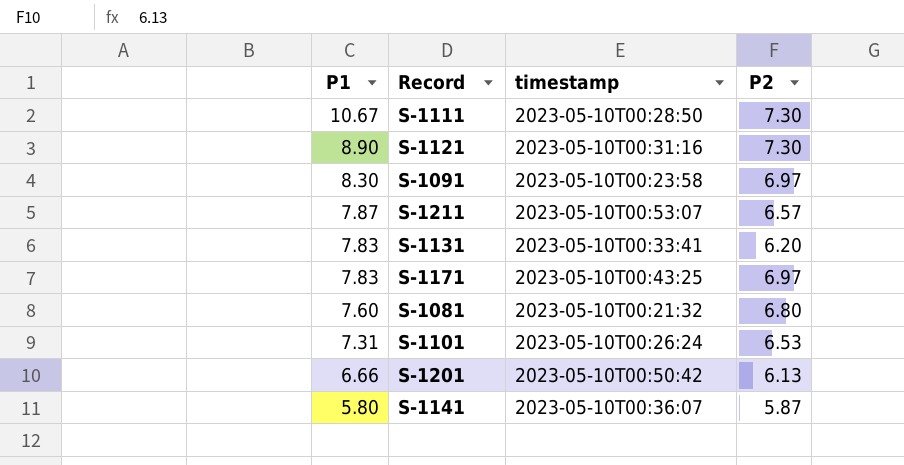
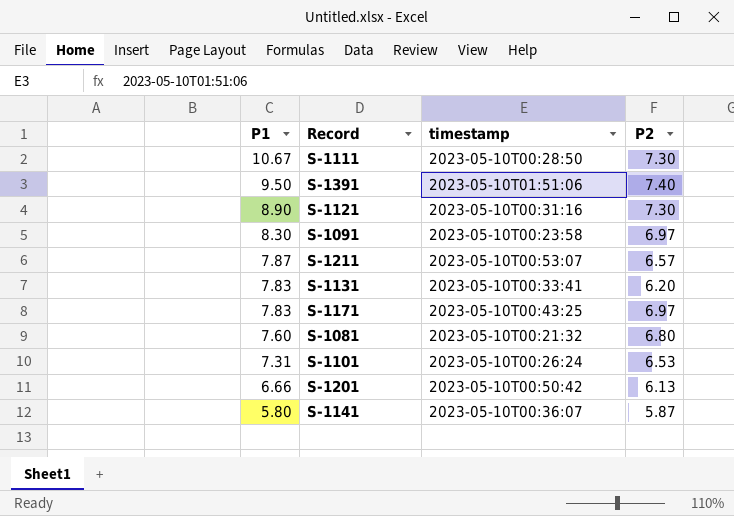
row S-1391: none -> 9.50 | 2023-05-10T01:51:06 | 7.40

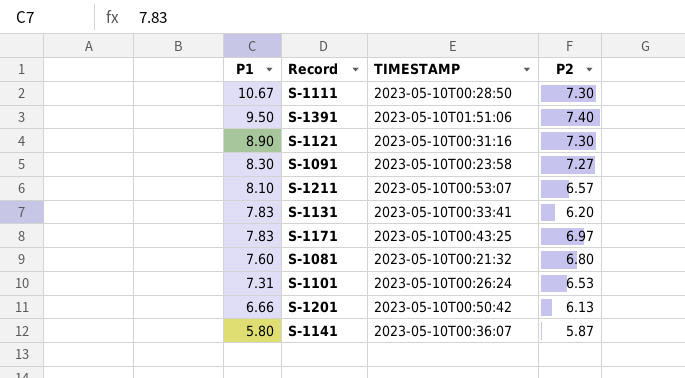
column name: timestamp -> TIMESTAMP
S-1091 | P2: 6.97 -> 7.27
S-1211 | P1: 7.87 -> 8.10

